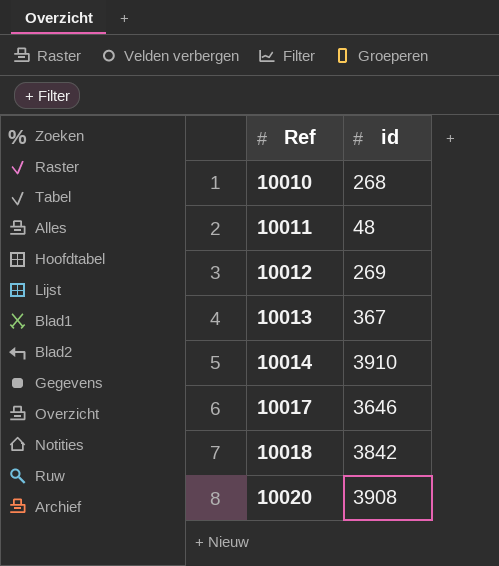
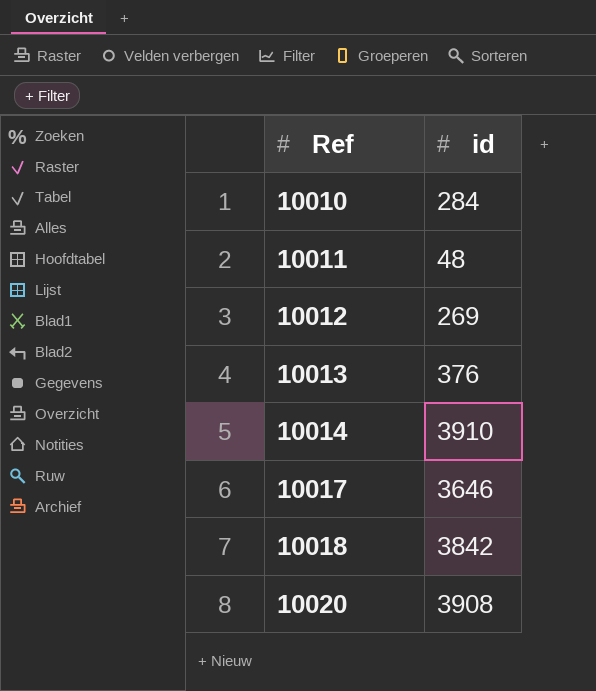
10010 | id: 268 -> 284
10013 | id: 367 -> 376

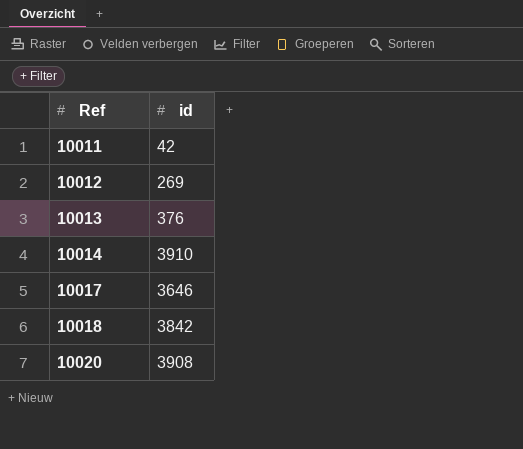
row 10010: 284 -> none
10011 | id: 48 -> 42

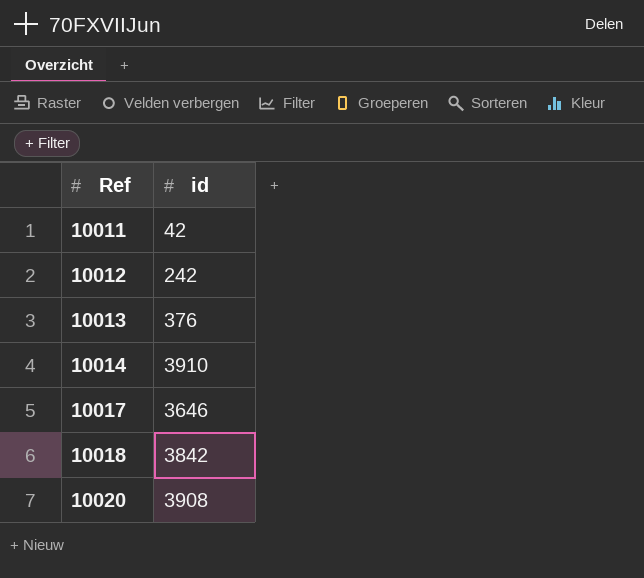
10012 | id: 269 -> 242

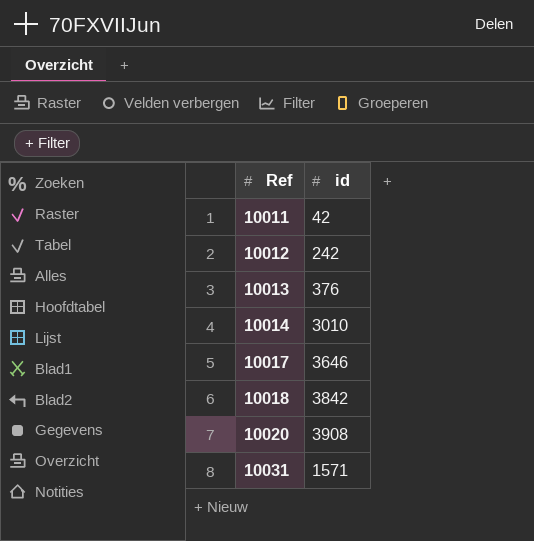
10014 | id: 3910 -> 3010
row 10031: none -> 1571

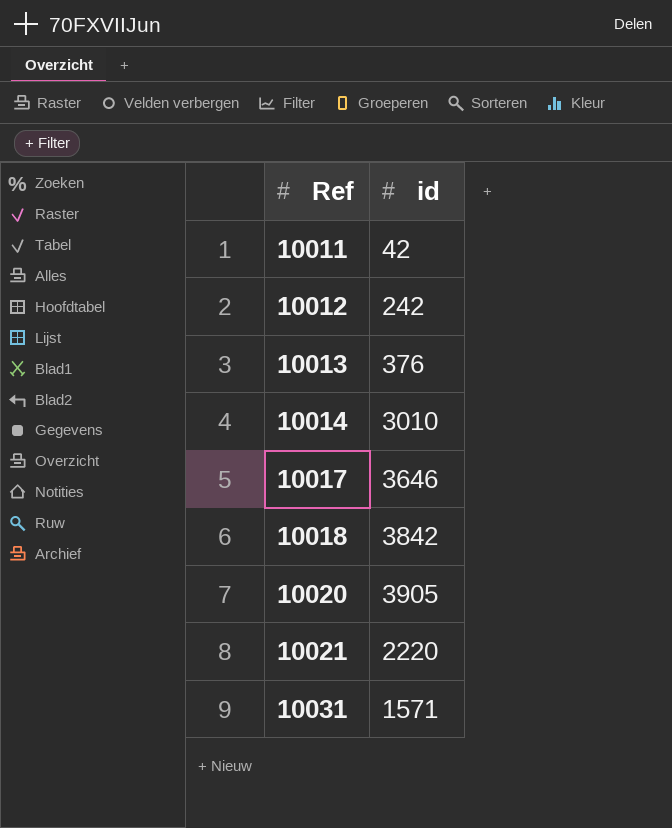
10020 | id: 3908 -> 3905
row 10021: none -> 2220

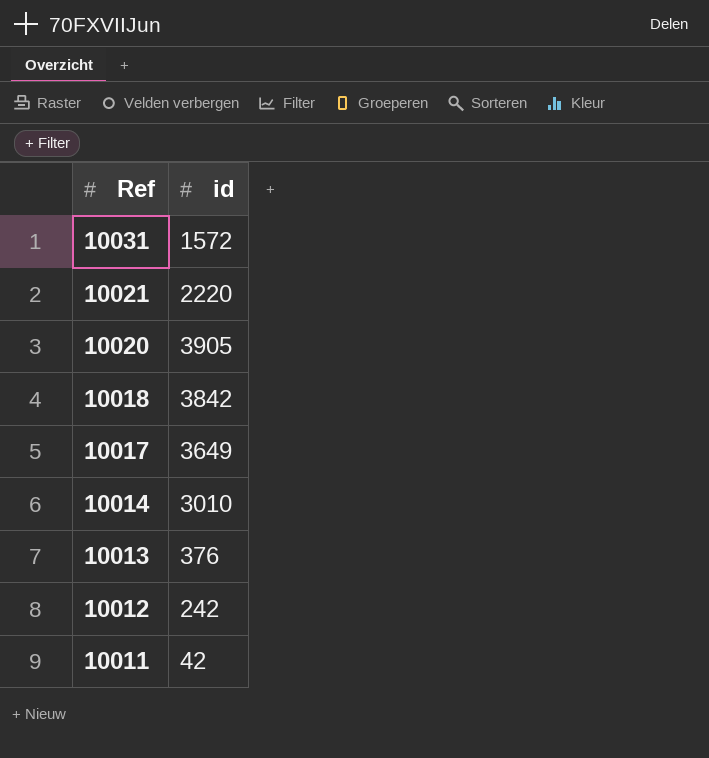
row order: Ref ascending -> Ref descending
10031 | id: 1571 -> 1572
10017 | id: 3646 -> 3649

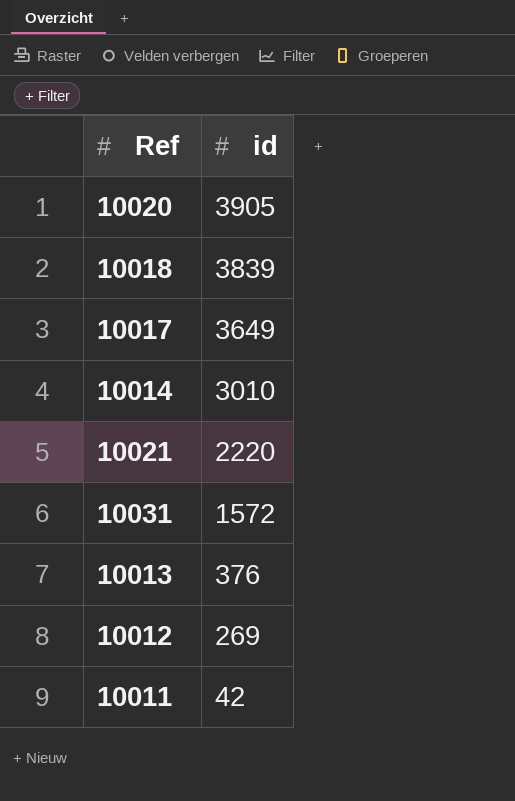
row order: Ref descending -> id descending
10018 | id: 3842 -> 3839
10012 | id: 242 -> 269

